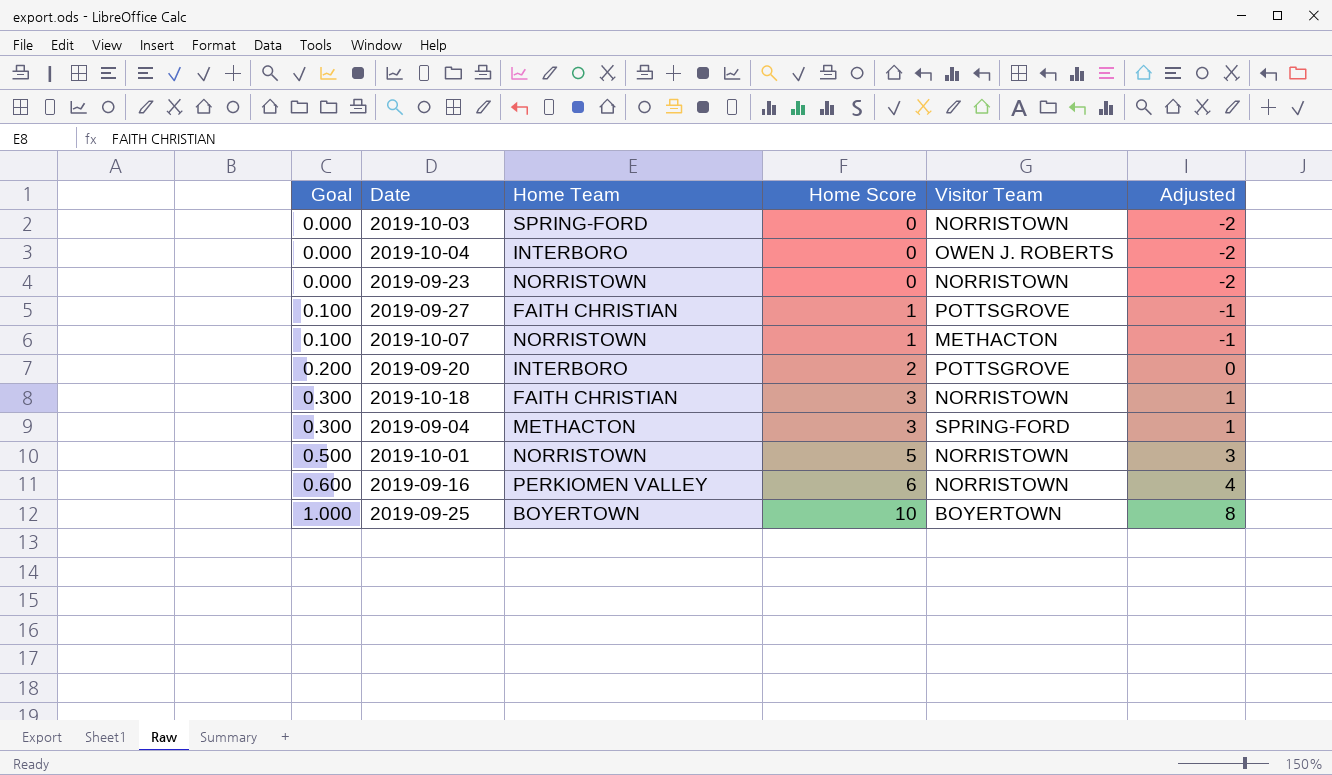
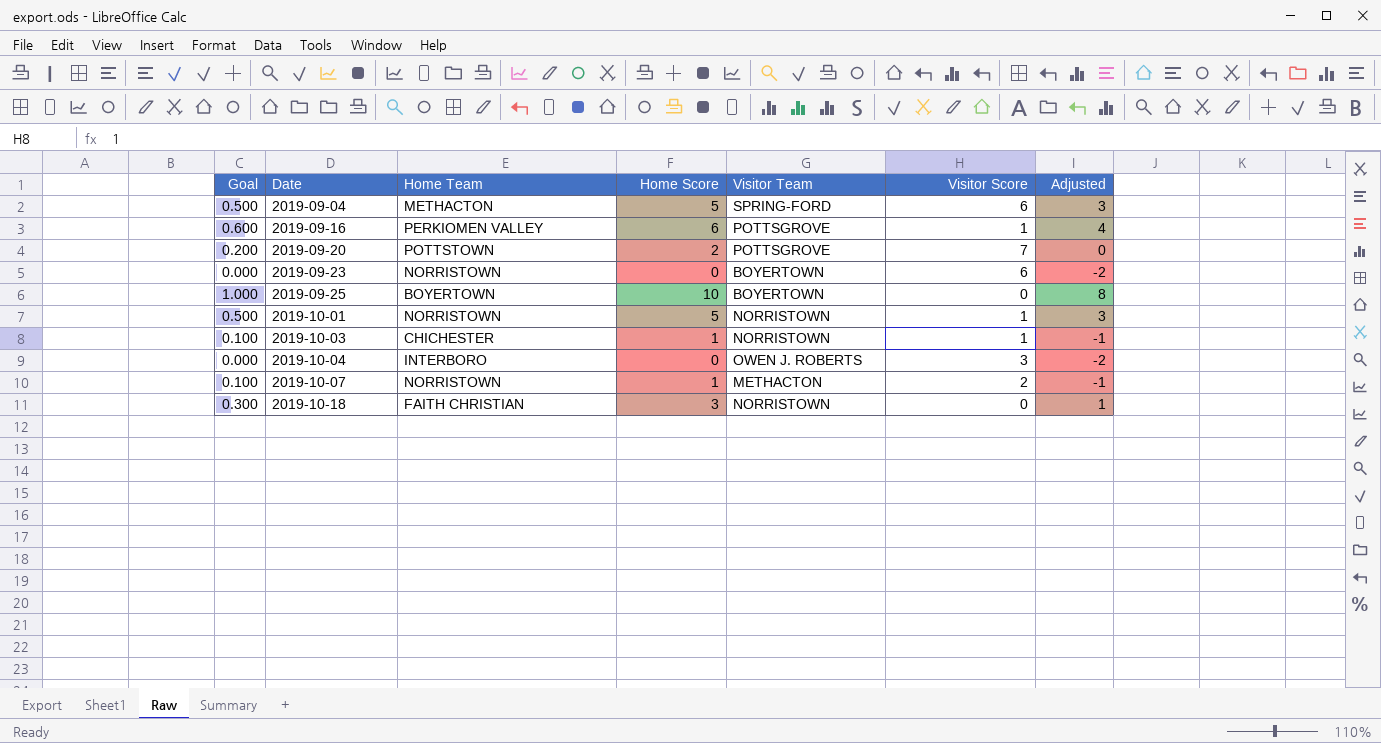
row order: Goal ascending -> Date ascending
column Visitor Score | position: none -> 6
row 2019-09-27: 0.100 | FAITH CHRISTIAN | 1 | POTTSGROVE | -1 -> none
2019-09-04 | Goal: 0.300 -> 0.500
2019-09-04 | Home Score: 3 -> 5
2019-09-04 | Adjusted: 1 -> 3
2019-09-16 | Visitor Team: NORRISTOWN -> POTTSGROVE
2019-09-20 | Home Team: INTERBORO -> POTTSTOWN
2019-09-23 | Visitor Team: NORRISTOWN -> BOYERTOWN
2019-10-03 | Goal: 0.000 -> 0.100
2019-10-03 | Home Team: SPRING-FORD -> CHICHESTER
2019-10-03 | Home Score: 0 -> 1
2019-10-03 | Adjusted: -2 -> -1

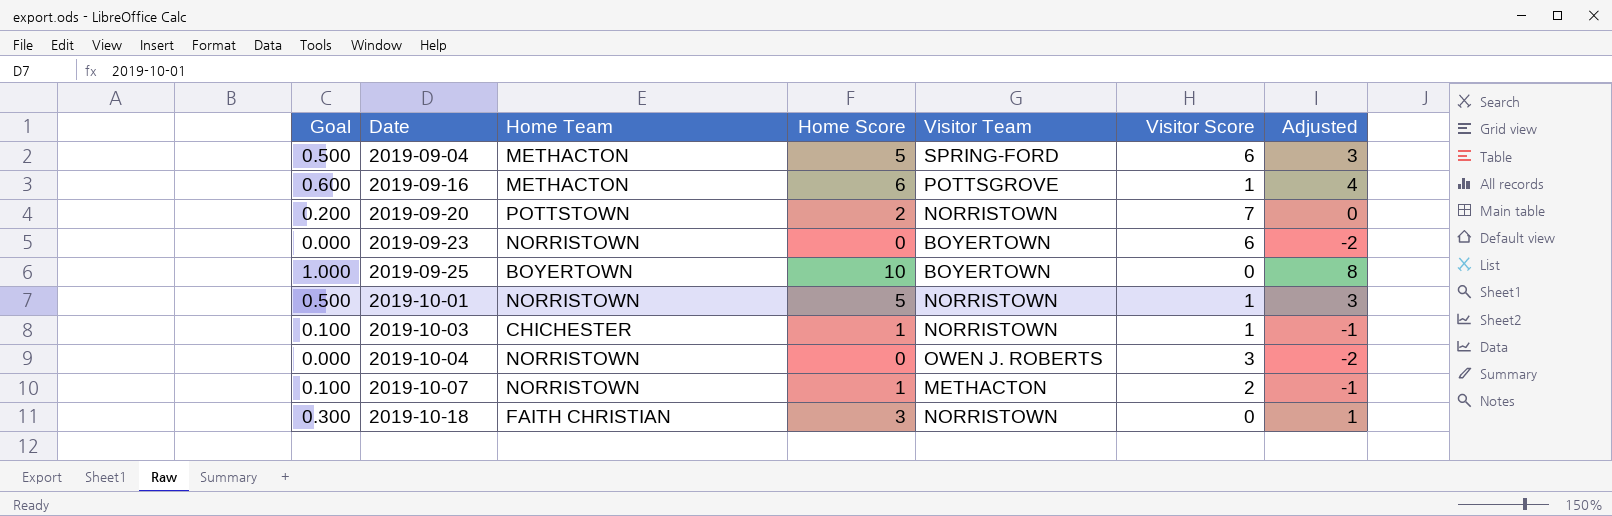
2019-09-16 | Home Team: PERKIOMEN VALLEY -> METHACTON
2019-09-20 | Visitor Team: POTTSGROVE -> NORRISTOWN
2019-10-04 | Home Team: INTERBORO -> NORRISTOWN

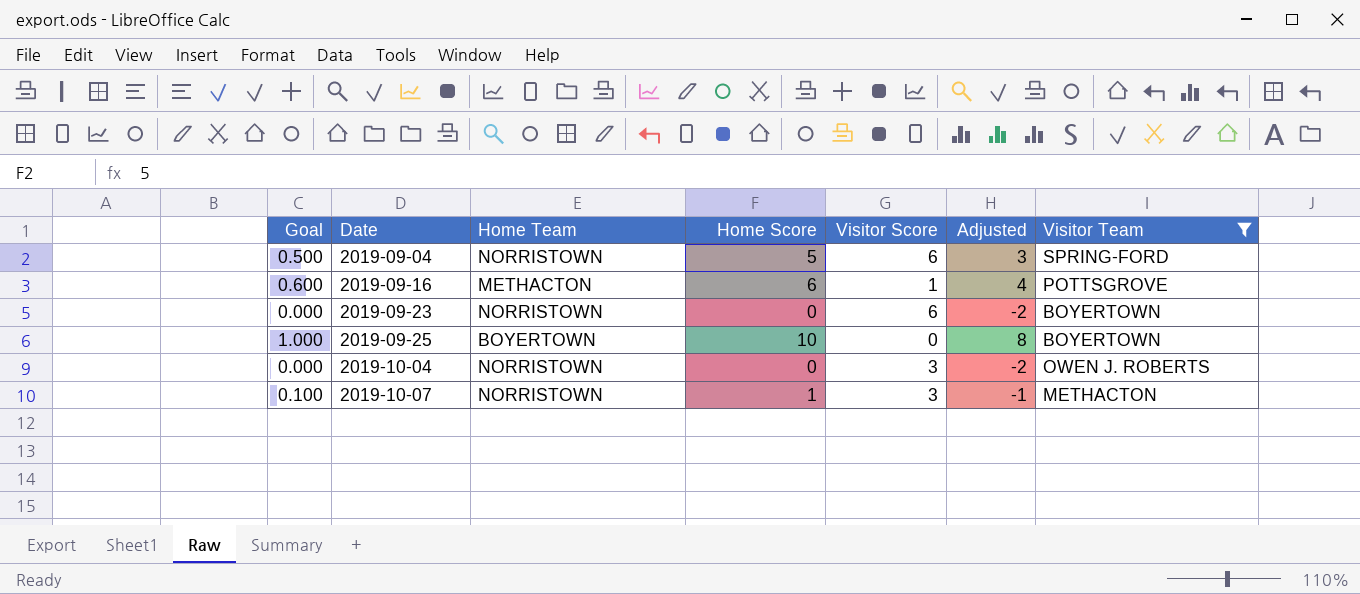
filter: none -> Visitor Team != NORRISTOWN
column Visitor Team | position: 5 -> 7
2019-09-04 | Home Team: METHACTON -> NORRISTOWN
2019-10-07 | Visitor Score: 2 -> 3

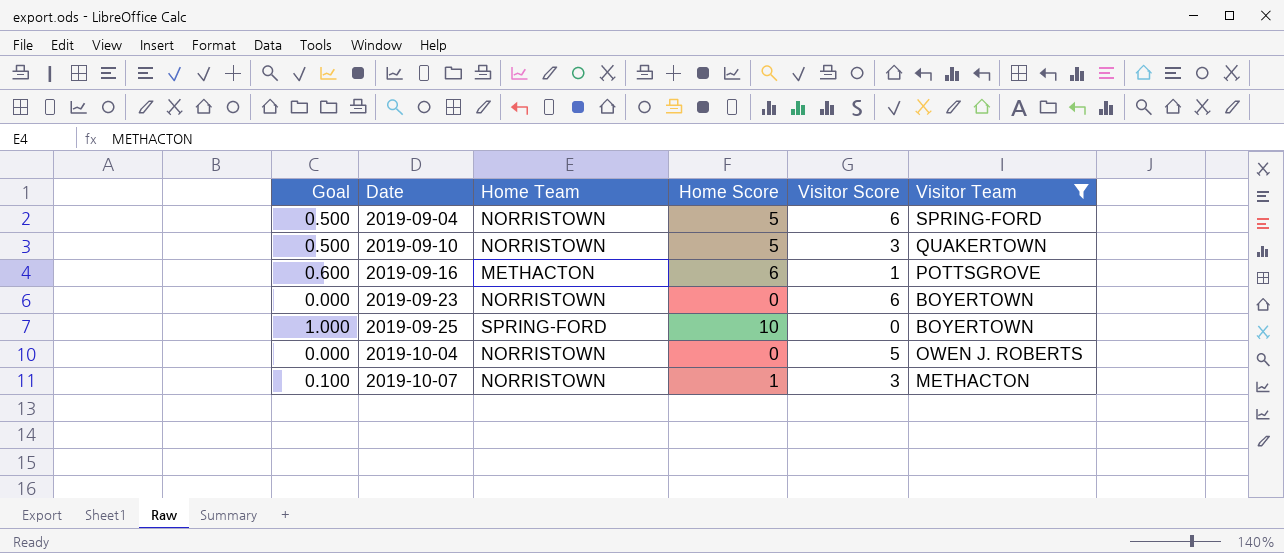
column Adjusted | formula: [Home Score] - 2 -> none
row 2019-09-10: none -> 0.500 | NORRISTOWN | 5 | 3 | QUAKERTOWN
2019-09-25 | Home Team: BOYERTOWN -> SPRING-FORD
2019-10-04 | Visitor Score: 3 -> 5

